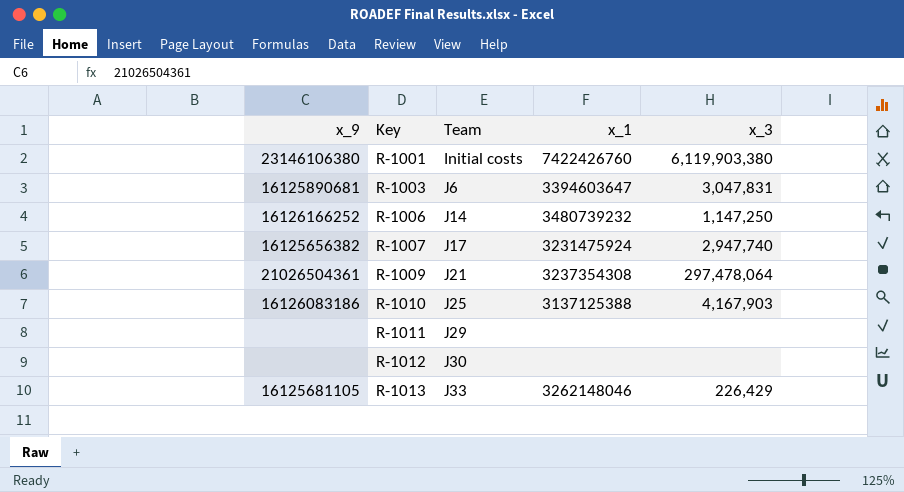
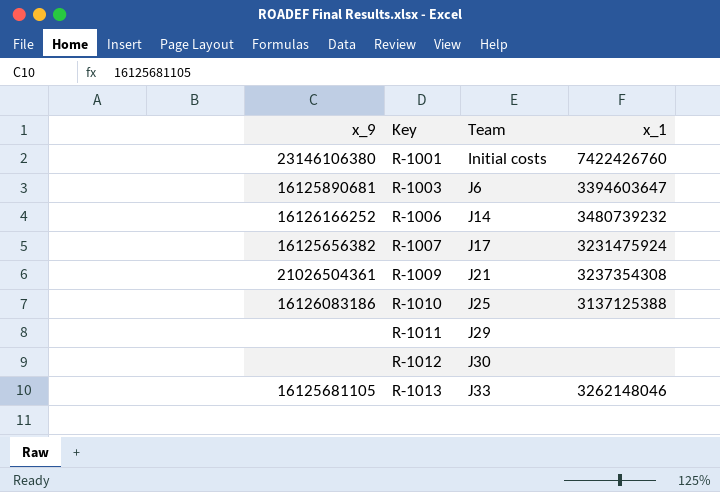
column x_3 | position: 5 -> none

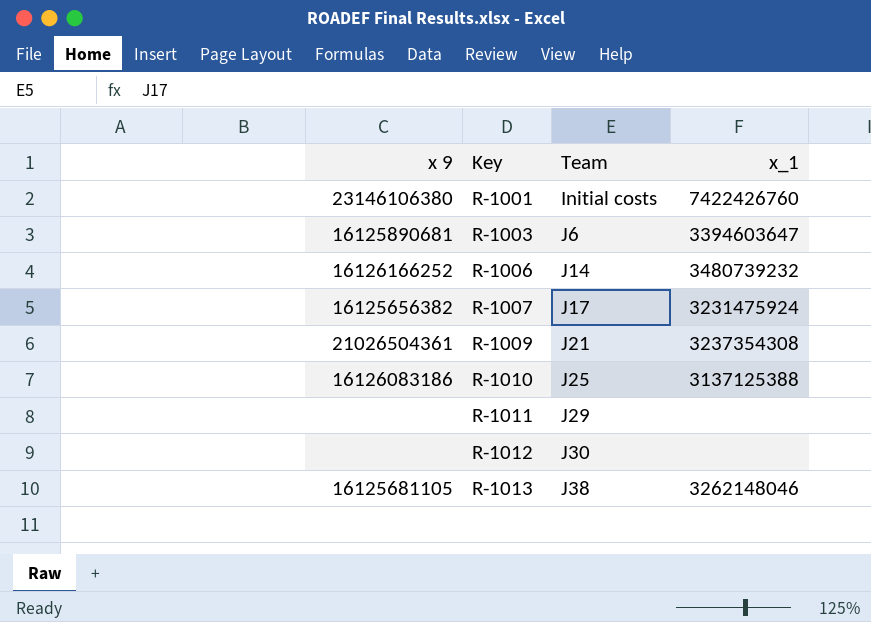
column name: x_9 -> x 9
R-1013 | Team: J33 -> J38

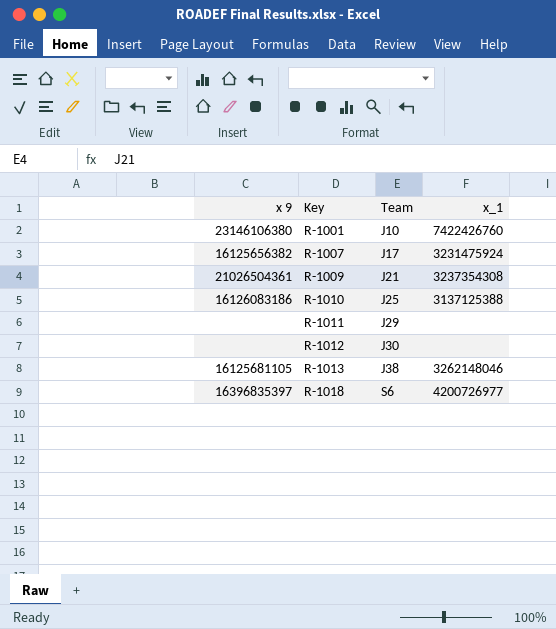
row R-1003: 16125890681 | J6 | 3394603647 -> none
row R-1006: 16126166252 | J14 | 3480739232 -> none
R-1001 | Team: Initial costs -> J10
row R-1018: none -> 16396835397 | S6 | 4200726977

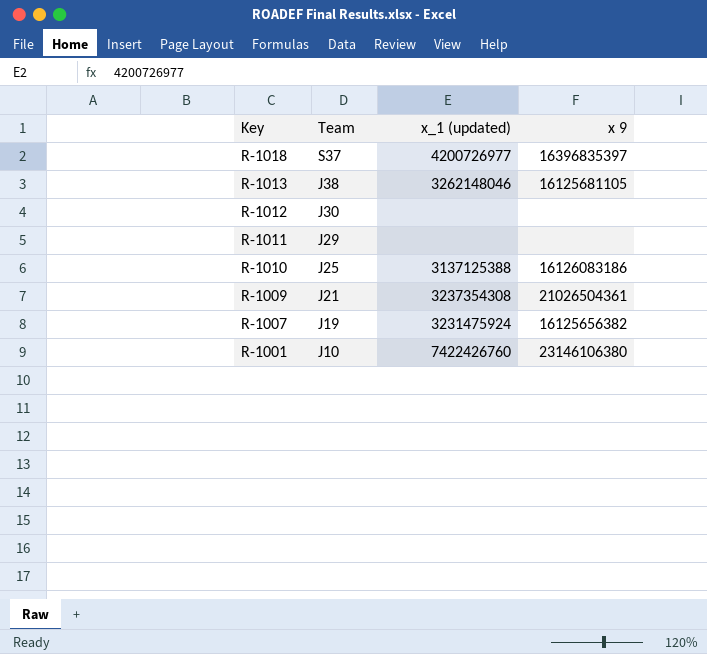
row order: Key ascending -> Key descending
column name: x_1 -> x_1 (updated)
column x 9 | position: 1 -> 4
R-1018 | Team: S6 -> S37
R-1007 | Team: J17 -> J19

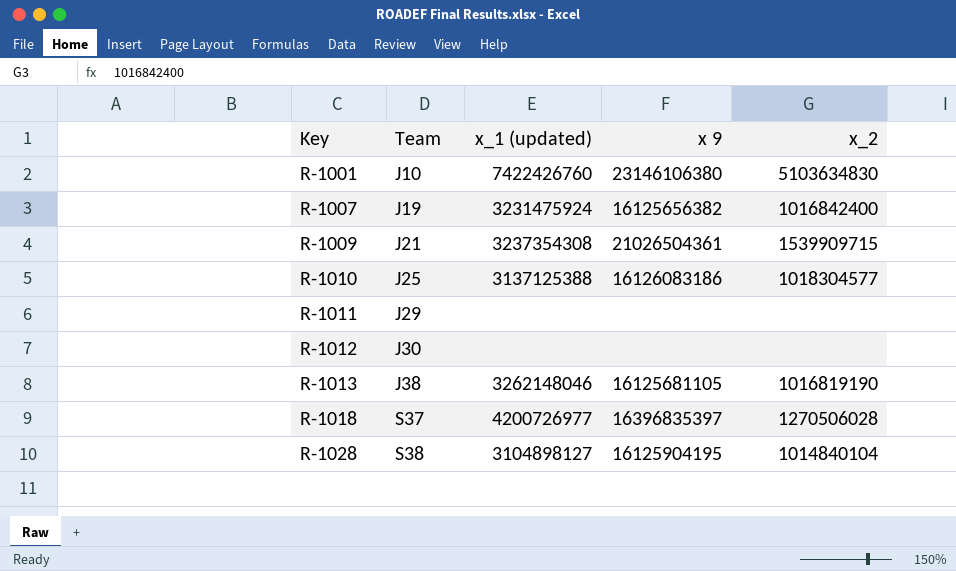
row order: Key descending -> Key ascending
column x_2 | position: none -> 5
row R-1028: none -> S38 | 3104898127 | 16125904195 | 1014840104

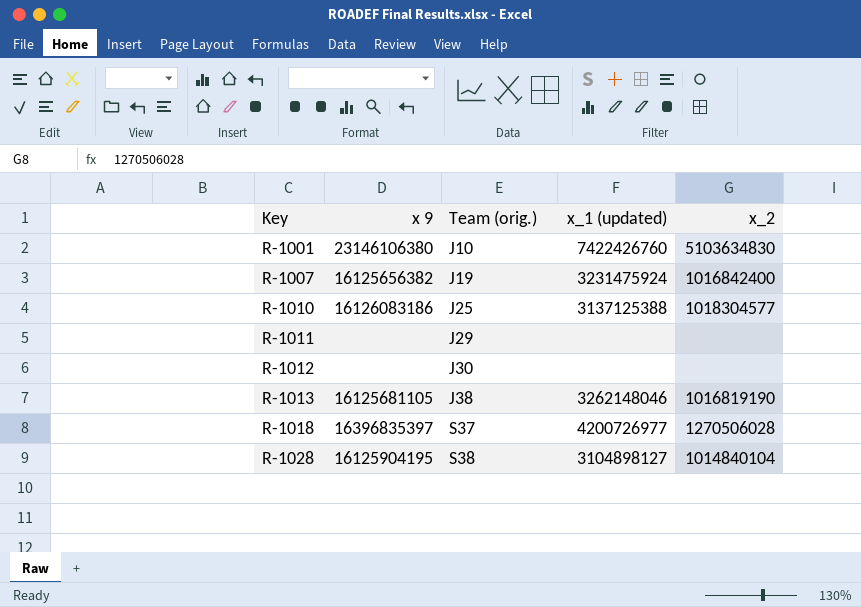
column x 9 | position: 4 -> 2
column name: Team -> Team (orig.)
row R-1009: J21 | 3237354308 | 21026504361 | 1539909715 -> none

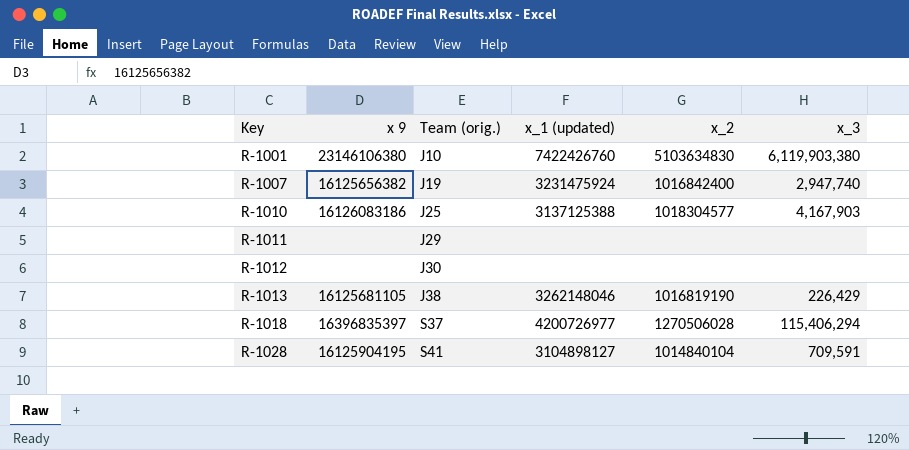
column x_3 | position: none -> 6
R-1028 | Team (orig.): S38 -> S41

